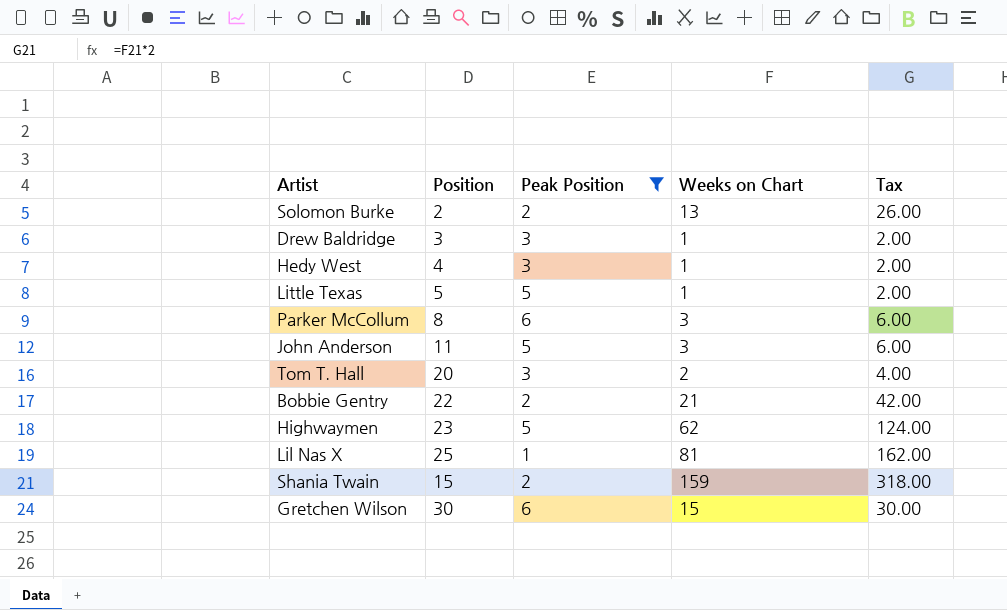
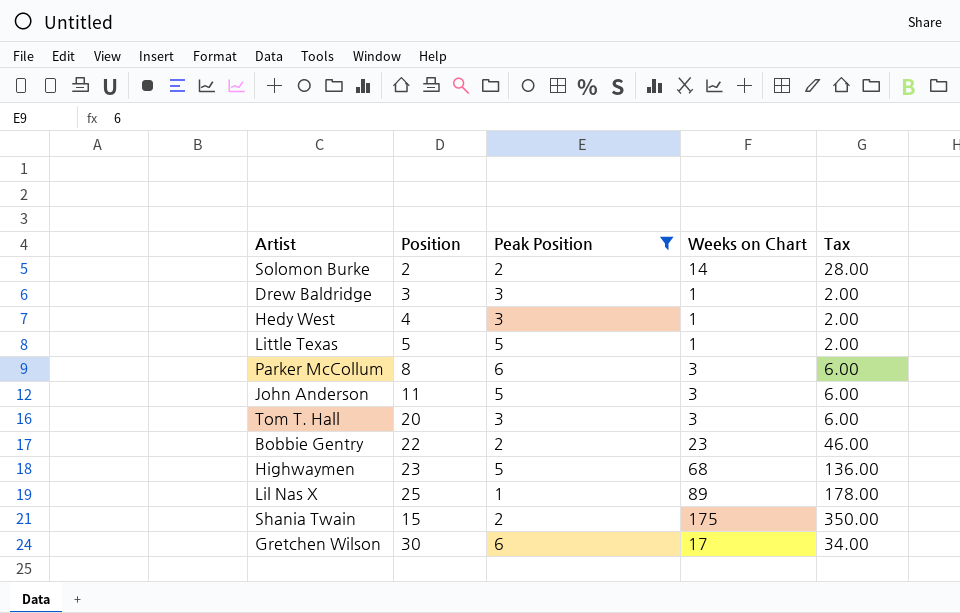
Solomon Burke | Weeks on Chart: 13 -> 14
Solomon Burke | Tax: 26.00 -> 28.00
Tom T. Hall | Weeks on Chart: 2 -> 3
Tom T. Hall | Tax: 4.00 -> 6.00
Bobbie Gentry | Weeks on Chart: 21 -> 23
Bobbie Gentry | Tax: 42.00 -> 46.00
Highwaymen | Weeks on Chart: 62 -> 68
Highwaymen | Tax: 124.00 -> 136.00
Lil Nas X | Weeks on Chart: 81 -> 89
Lil Nas X | Tax: 162.00 -> 178.00
Shania Twain | Weeks on Chart: 159 -> 175
Shania Twain | Tax: 318.00 -> 350.00
Gretchen Wilson | Weeks on Chart: 15 -> 17
Gretchen Wilson | Tax: 30.00 -> 34.00

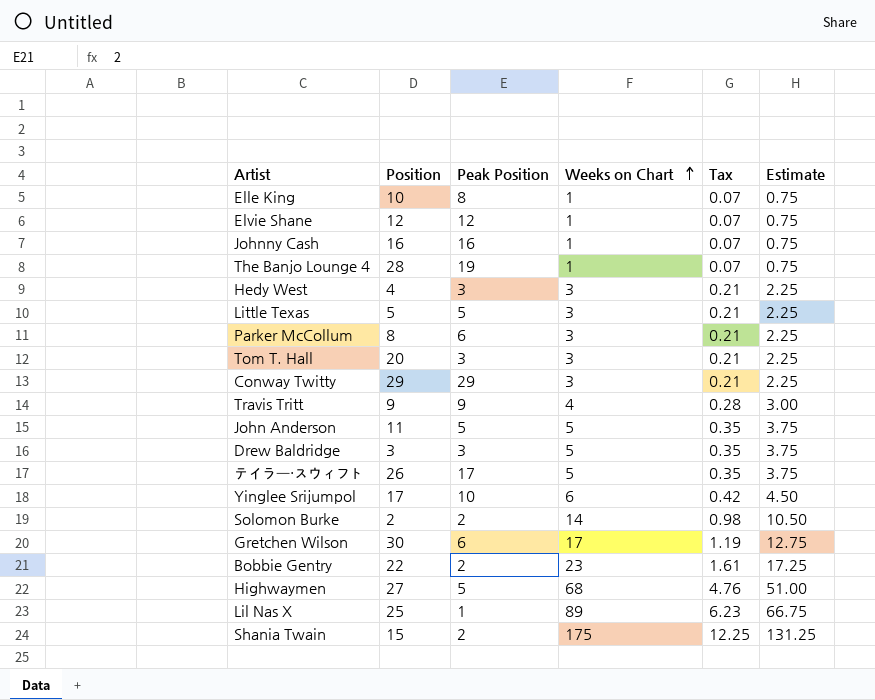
filter: Peak Position <= 6 -> none
row order: none -> Weeks on Chart ascending
column Tax | formula: [Weeks on Chart] * 2 -> [Weeks on Chart] * 0.07
column Estimate | formula: none -> [Weeks on Chart] * 0.75
Hedy West | Weeks on Chart: 1 -> 3
Little Texas | Weeks on Chart: 1 -> 3
John Anderson | Weeks on Chart: 3 -> 5
Drew Baldridge | Weeks on Chart: 1 -> 5
Highwaymen | Position: 23 -> 27

